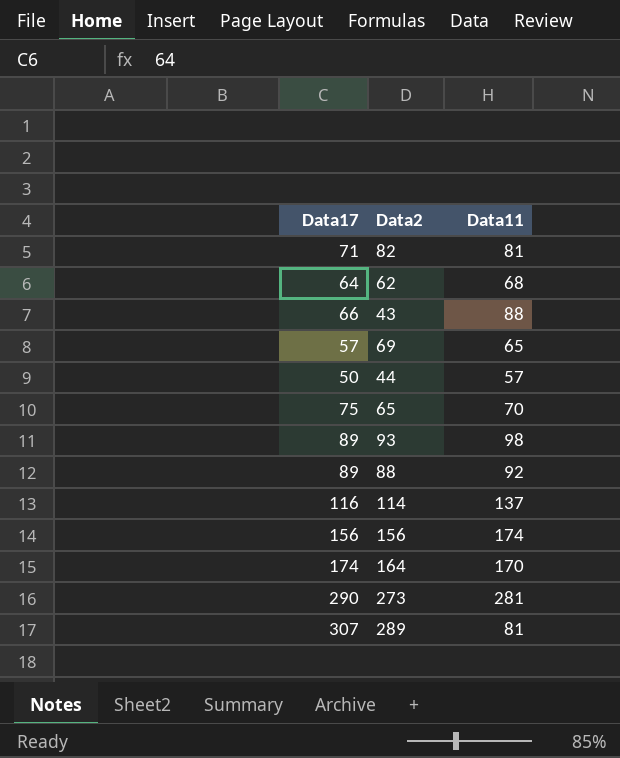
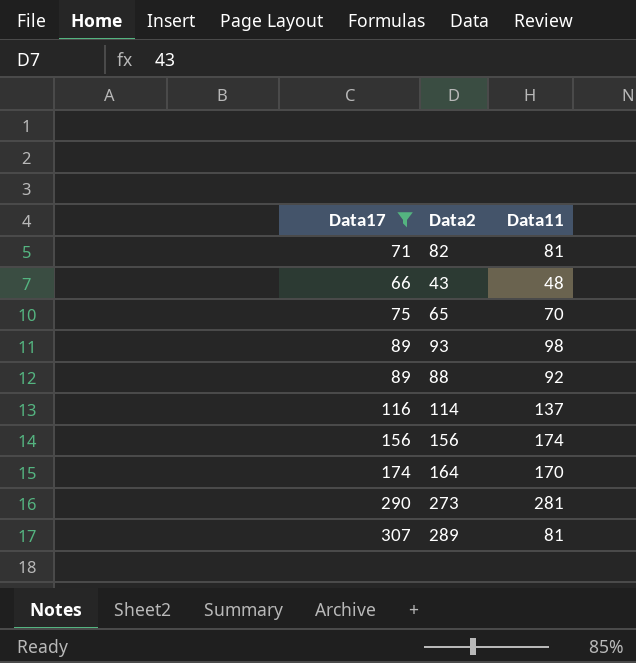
filter: none -> Data17 >= 66
43 | Data11: 88 -> 48

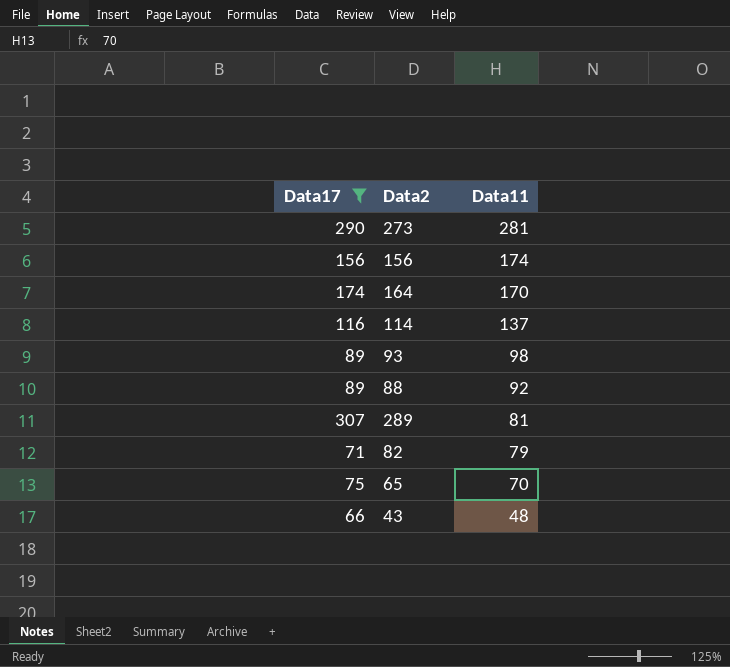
row order: none -> Data11 descending
82 | Data11: 81 -> 79

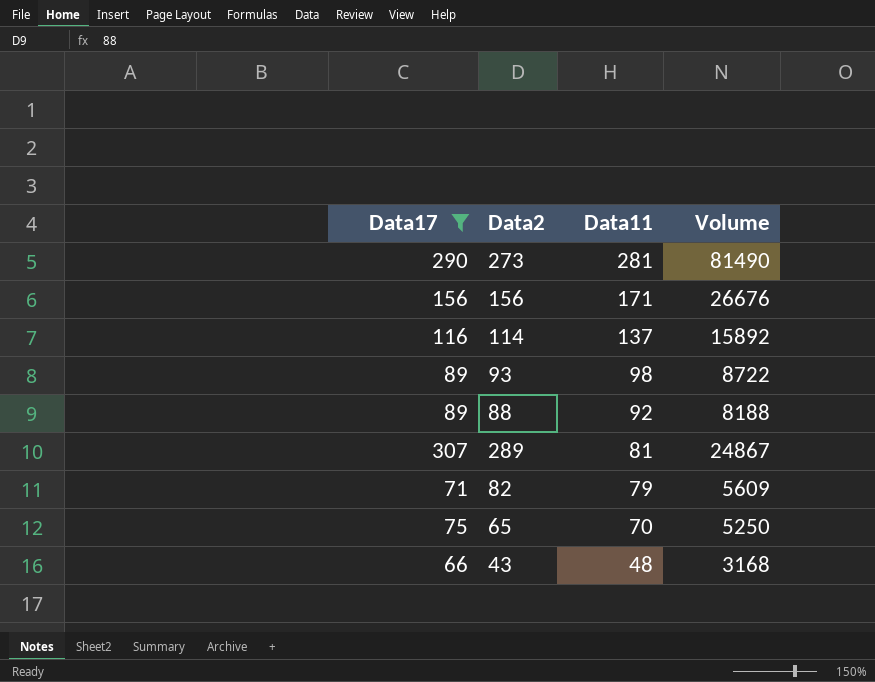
column Volume | formula: none -> [Data17] * [Data11]
row 164: 174 | 170 -> none
156 | Data11: 174 -> 171

